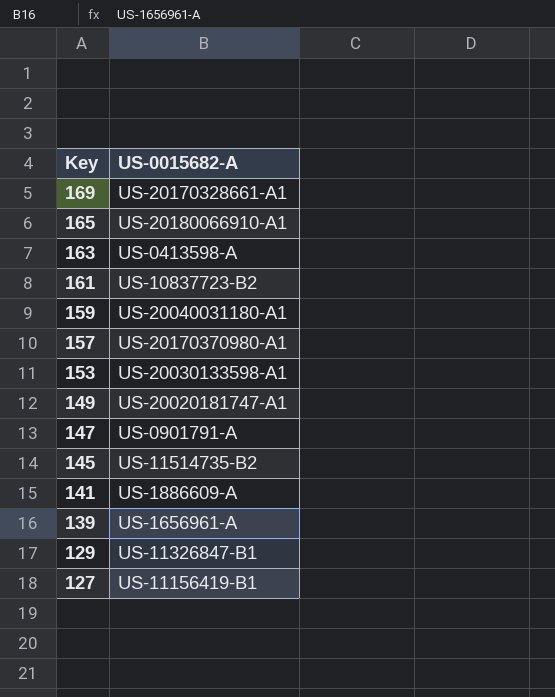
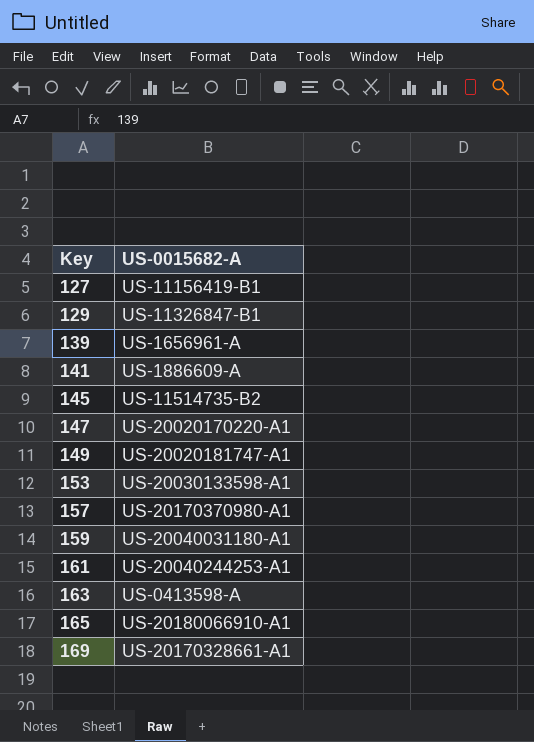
row order: Key descending -> Key ascending
147 | US-0015682-A: US-0901791-A -> US-20020170220-A1
161 | US-0015682-A: US-10837723-B2 -> US-20040244253-A1

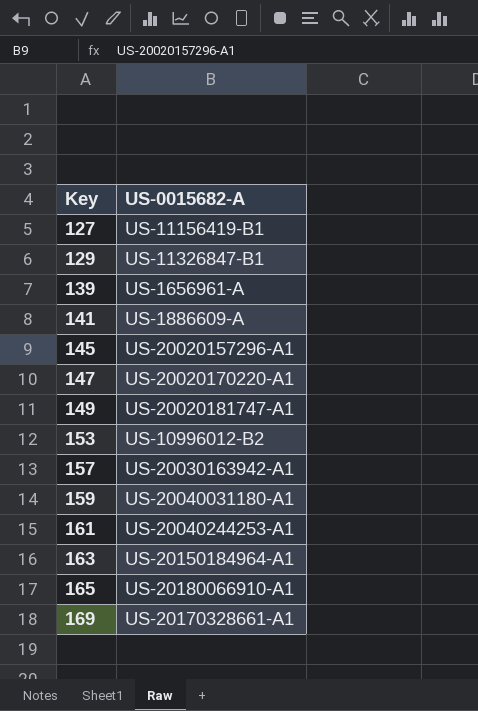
145 | US-0015682-A: US-11514735-B2 -> US-20020157296-A1
153 | US-0015682-A: US-20030133598-A1 -> US-10996012-B2
157 | US-0015682-A: US-20170370980-A1 -> US-20030163942-A1
163 | US-0015682-A: US-0413598-A -> US-20150184964-A1

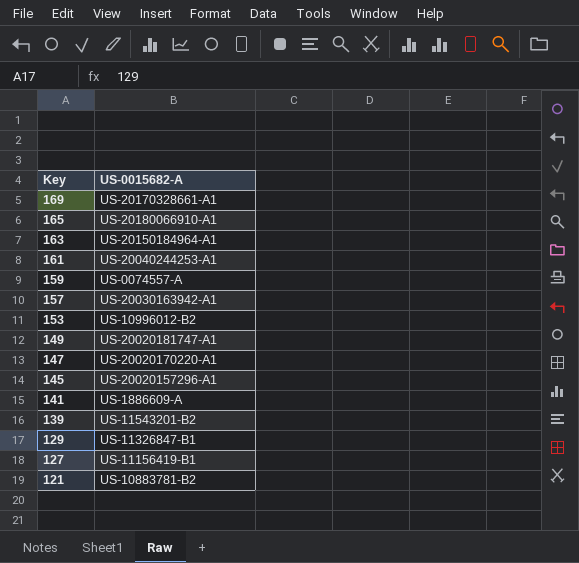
row order: Key ascending -> Key descending
159 | US-0015682-A: US-20040031180-A1 -> US-0074557-A
139 | US-0015682-A: US-1656961-A -> US-11543201-B2
row 121: none -> US-10883781-B2

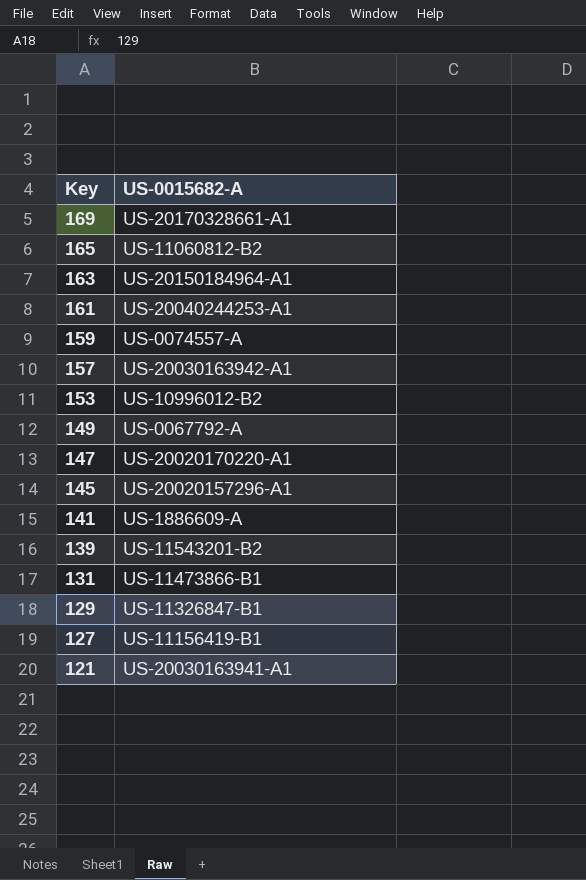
165 | US-0015682-A: US-20180066910-A1 -> US-11060812-B2
149 | US-0015682-A: US-20020181747-A1 -> US-0067792-A
row 131: none -> US-11473866-B1
121 | US-0015682-A: US-10883781-B2 -> US-20030163941-A1

